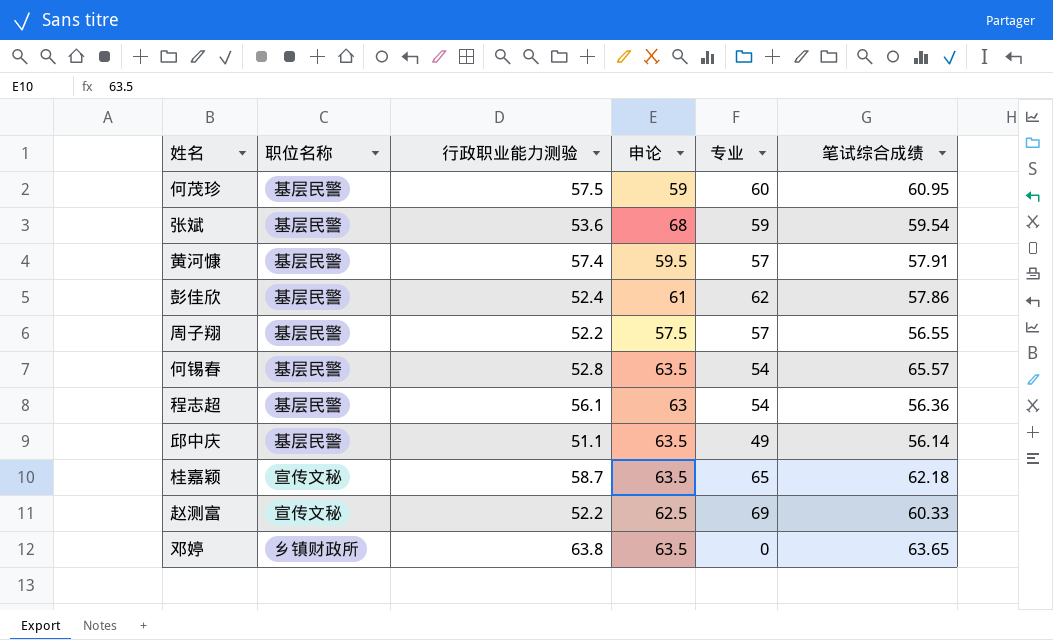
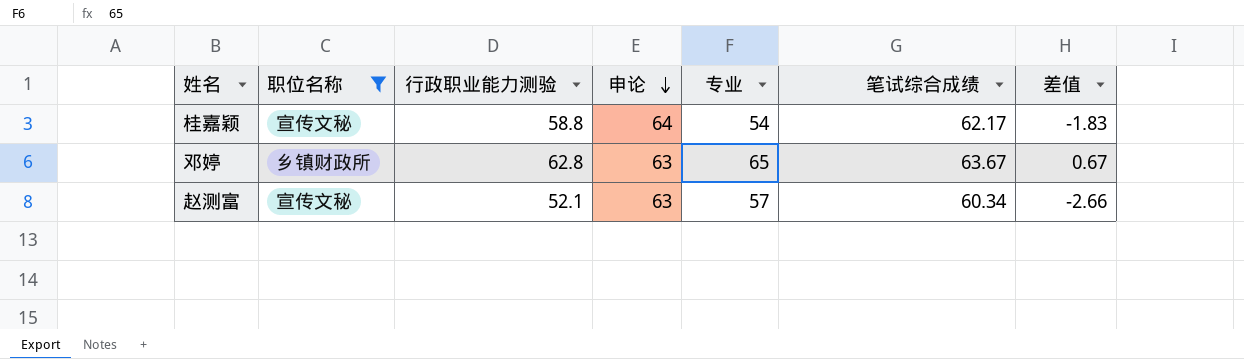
filter: none -> 职位名称 != 基层民警
row order: none -> 申论 descending
column 差值 | formula: none -> [笔试综合成绩] - [申论]
桂嘉颖 | 行政职业能力测验: 58.7 -> 58.8
桂嘉颖 | 申论: 63.5 -> 64
桂嘉颖 | 专业: 65 -> 54
桂嘉颖 | 笔试综合成绩: 62.18 -> 62.17
邓婷 | 行政职业能力测验: 63.8 -> 62.8
邓婷 | 申论: 63.5 -> 63
邓婷 | 专业: 0 -> 65
邓婷 | 笔试综合成绩: 63.65 -> 63.67
赵测富 | 行政职业能力测验: 52.2 -> 52.1
赵测富 | 申论: 62.5 -> 63
赵测富 | 专业: 69 -> 57
赵测富 | 笔试综合成绩: 60.33 -> 60.34

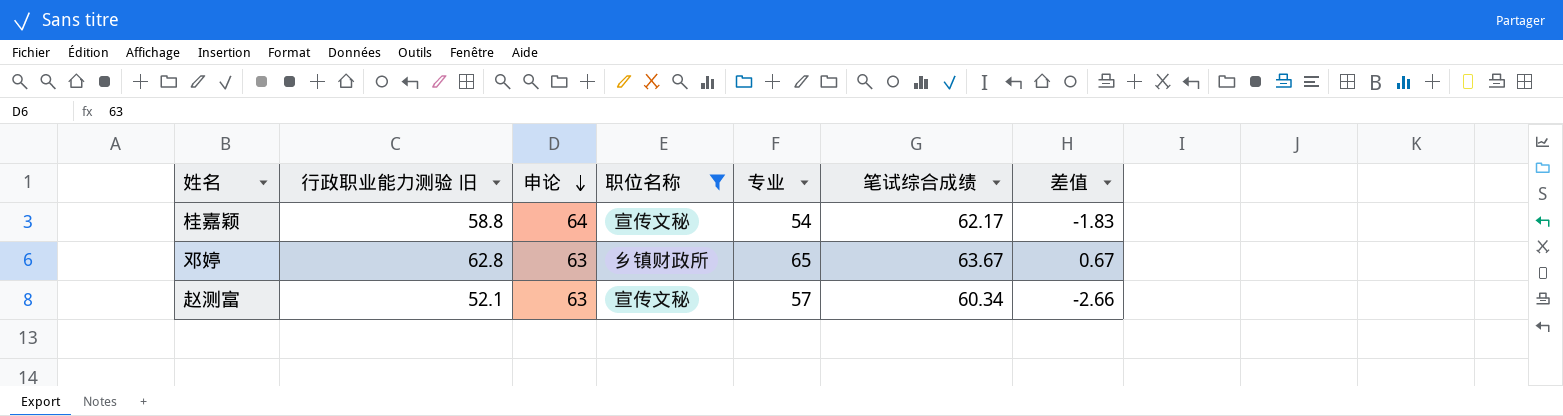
column name: 行政职业能力测验 -> 行政职业能力测验 旧
column 职位名称 | position: 2 -> 4

